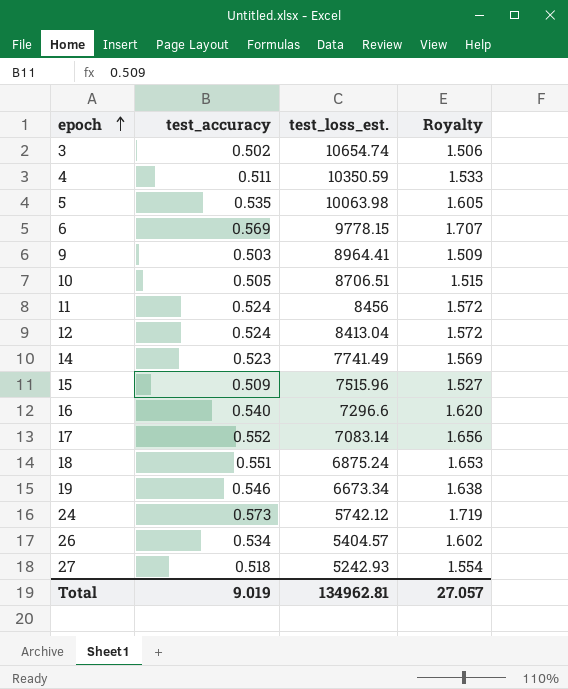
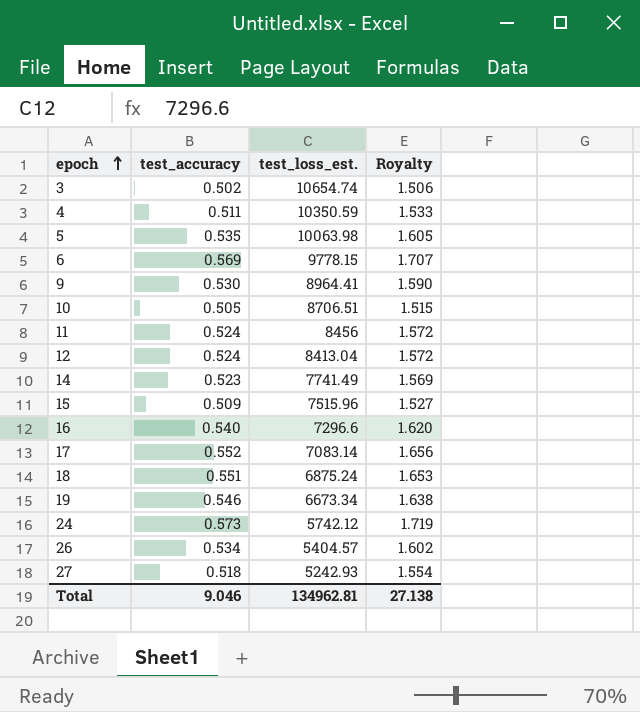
9 | test_accuracy: 0.503 -> 0.530
9 | Royalty: 1.509 -> 1.590
Total | test_accuracy: 9.019 -> 9.046
Total | Royalty: 27.057 -> 27.138

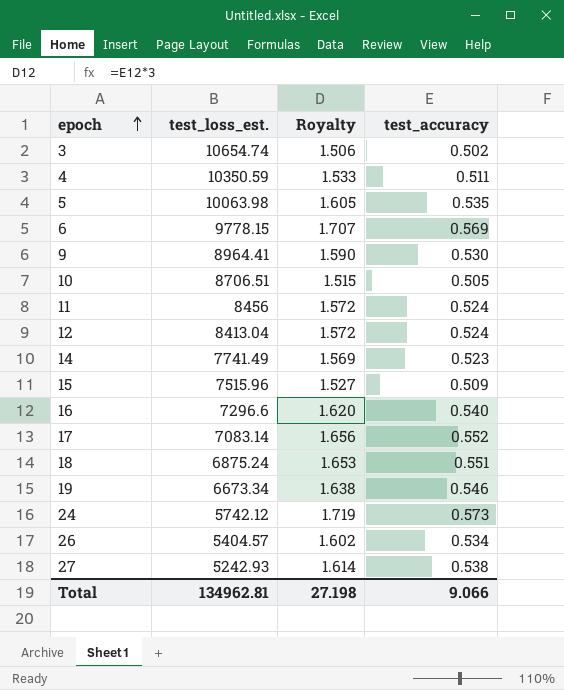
column test_accuracy | position: 2 -> 4
27 | Royalty: 1.554 -> 1.614
27 | test_accuracy: 0.518 -> 0.538
Total | Royalty: 27.138 -> 27.198
Total | test_accuracy: 9.046 -> 9.066

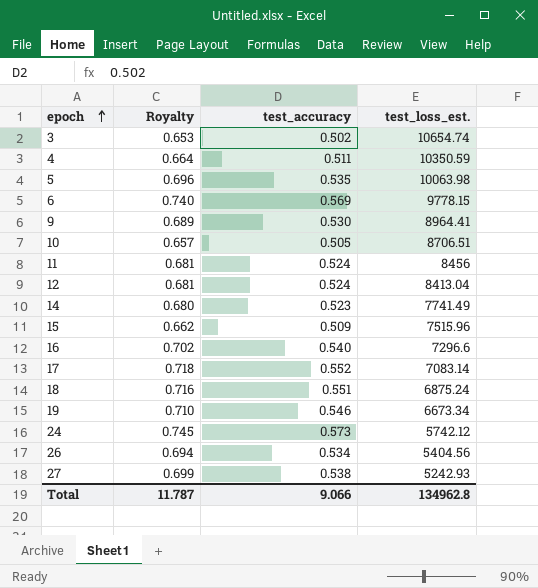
column Royalty | formula: [test_accuracy] * 3 -> [test_accuracy] * 1.3
column test_loss_est. | position: 2 -> 4
26 | test_loss_est.: 5404.57 -> 5404.56
Total | Royalty: 27.198 -> 11.787
Total | test_loss_est.: 134962.81 -> 134962.8

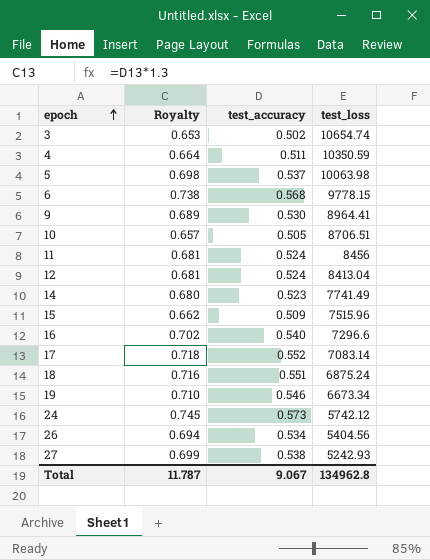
column name: test_loss_est. -> test_loss
5 | Royalty: 0.696 -> 0.698
5 | test_accuracy: 0.535 -> 0.537
6 | Royalty: 0.740 -> 0.738
6 | test_accuracy: 0.569 -> 0.568
Total | test_accuracy: 9.066 -> 9.067

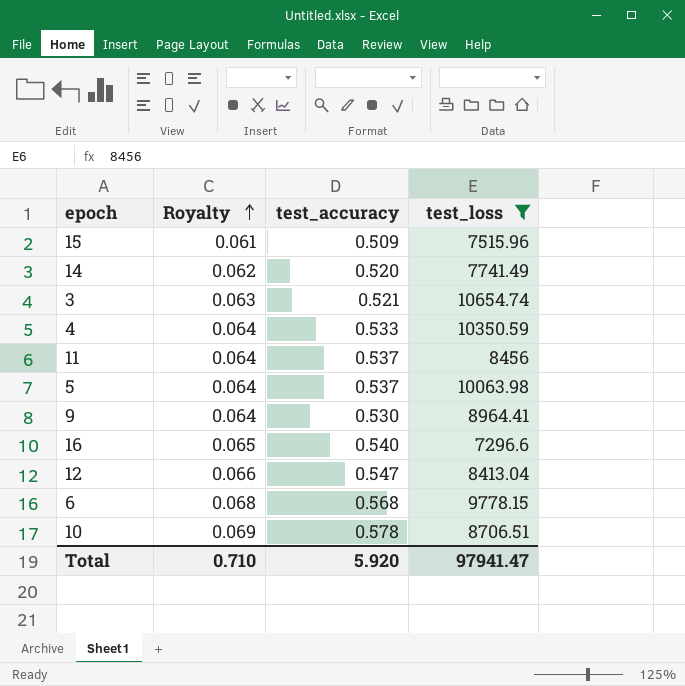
filter: none -> test_loss >= 7296.6
row order: epoch ascending -> Royalty ascending
column Royalty | formula: [test_accuracy] * 1.3 -> [test_accuracy] * 0.12
14 | test_accuracy: 0.523 -> 0.520
3 | test_accuracy: 0.502 -> 0.521
4 | test_accuracy: 0.511 -> 0.533
11 | test_accuracy: 0.524 -> 0.537
12 | test_accuracy: 0.524 -> 0.547
10 | test_accuracy: 0.505 -> 0.578
Total | Royalty: 11.787 -> 0.710
Total | test_accuracy: 9.067 -> 5.920
Total | test_loss: 134962.8 -> 97941.47

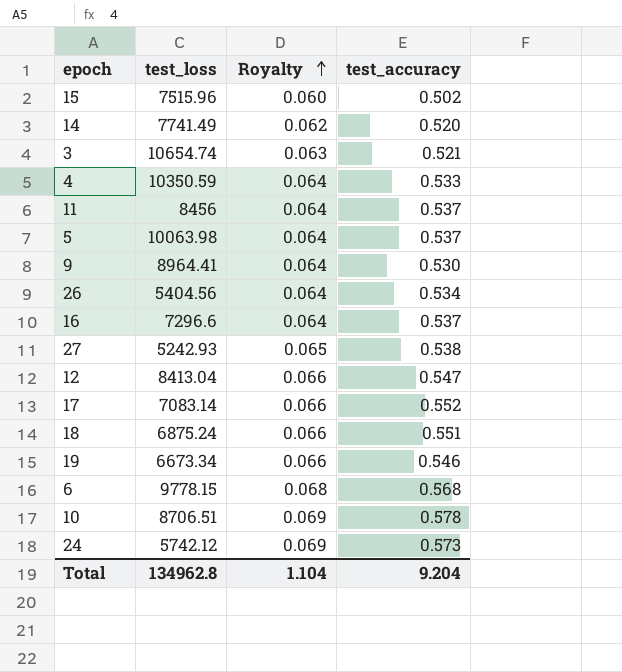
filter: test_loss >= 7296.6 -> none
column test_loss | position: 4 -> 2
15 | Royalty: 0.061 -> 0.060
15 | test_accuracy: 0.509 -> 0.502
16 | Royalty: 0.065 -> 0.064
16 | test_accuracy: 0.540 -> 0.537
Total | test_loss: 97941.47 -> 134962.8
Total | Royalty: 0.710 -> 1.104
Total | test_accuracy: 5.920 -> 9.204

